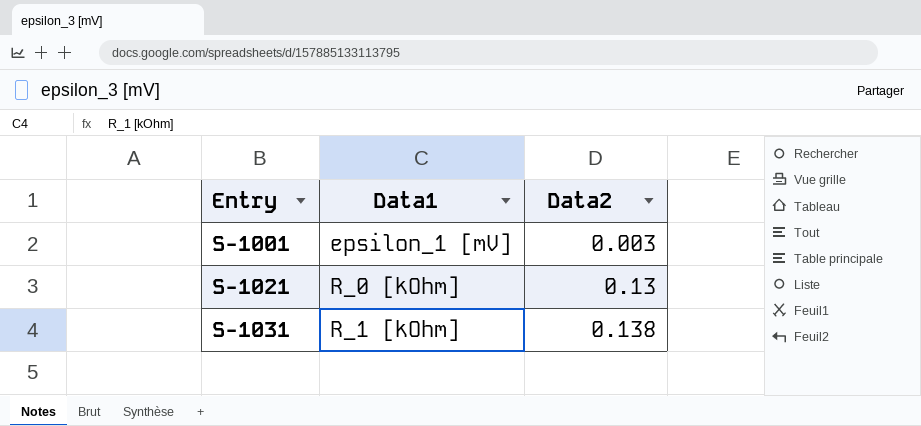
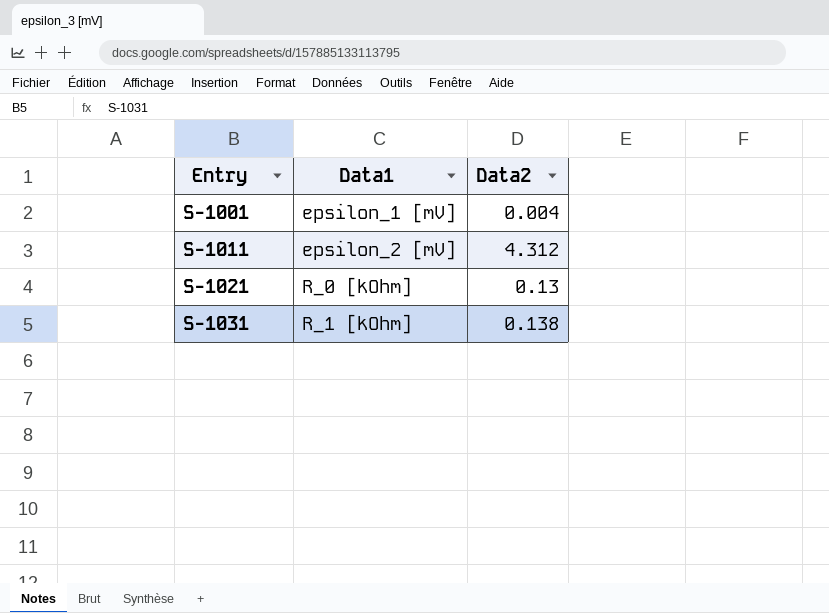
S-1001 | Data2: 0.003 -> 0.004
row S-1011: none -> epsilon_2 [mV] | 4.312

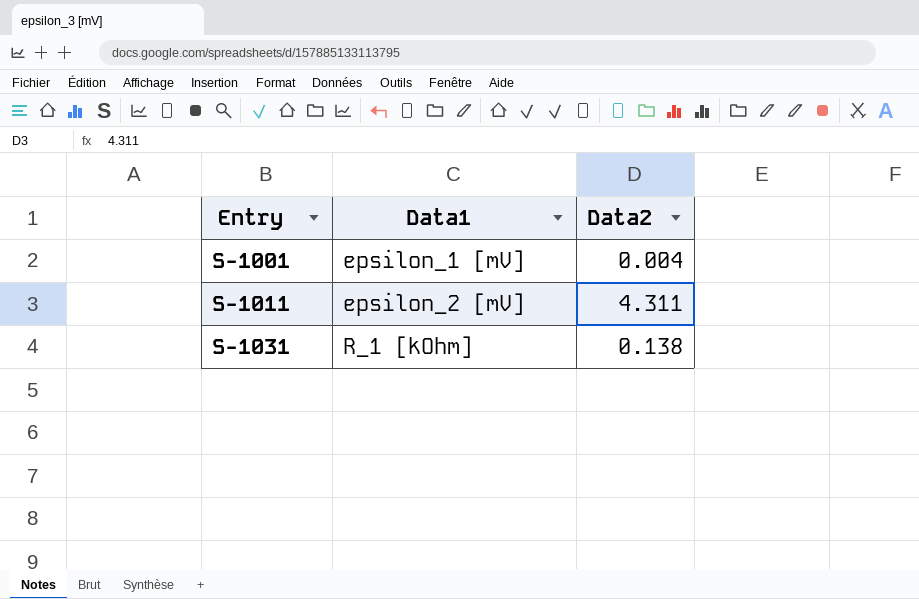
row S-1021: R_0 [kOhm] | 0.13 -> none
S-1011 | Data2: 4.312 -> 4.311

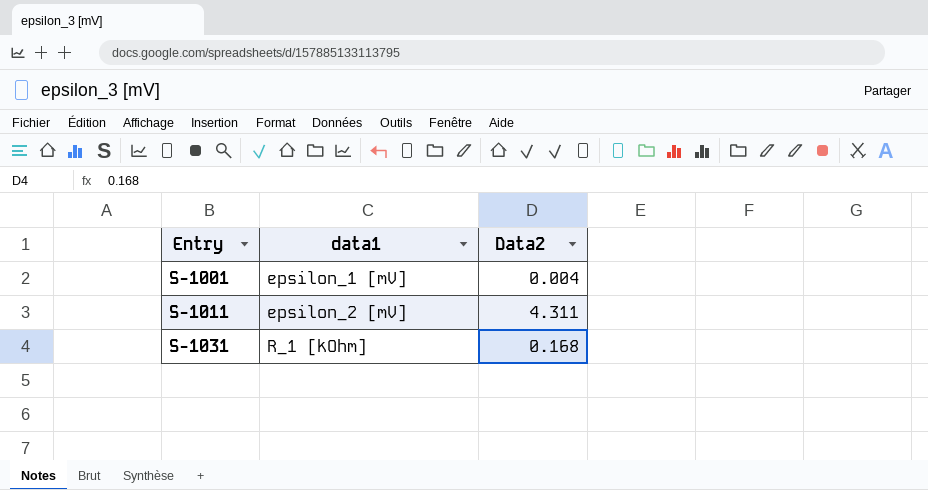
column name: Data1 -> data1
S-1031 | Data2: 0.138 -> 0.168

